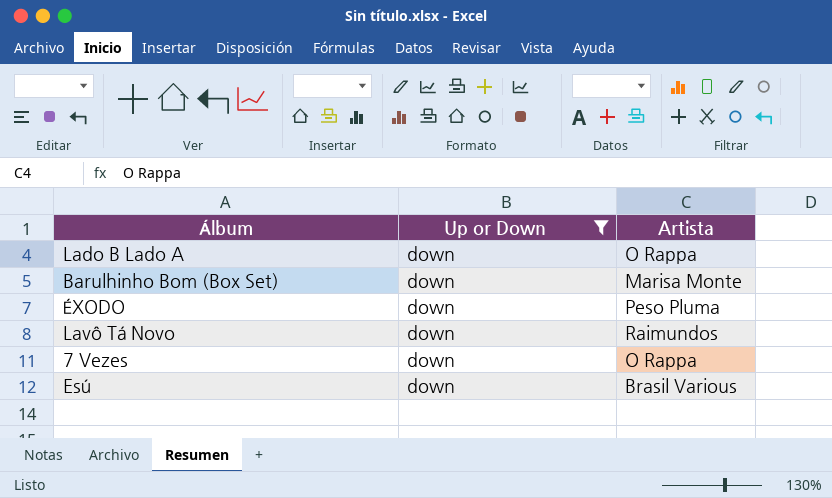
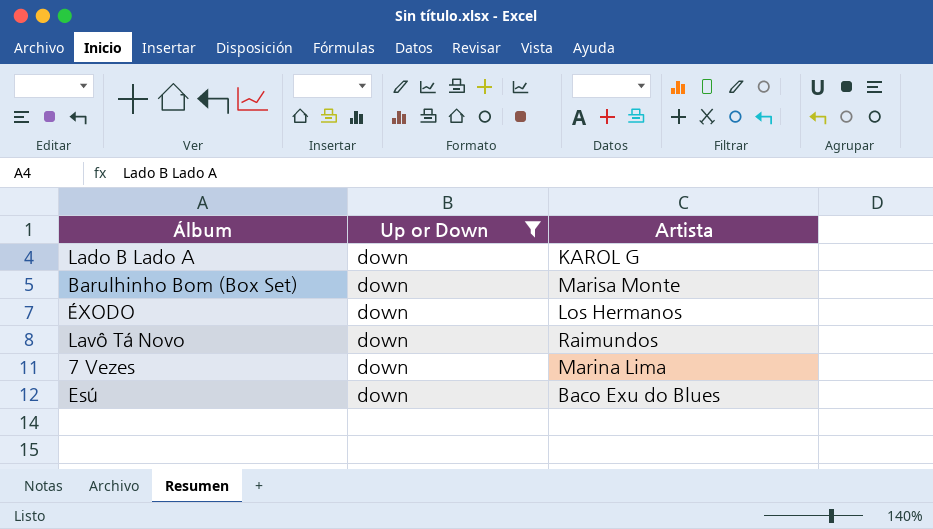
Lado B Lado A | Artista: O Rappa -> KAROL G
ÉXODO | Artista: Peso Pluma -> Los Hermanos
7 Vezes | Artista: O Rappa -> Marina Lima
Esú | Artista: Brasil Various -> Baco Exu do Blues

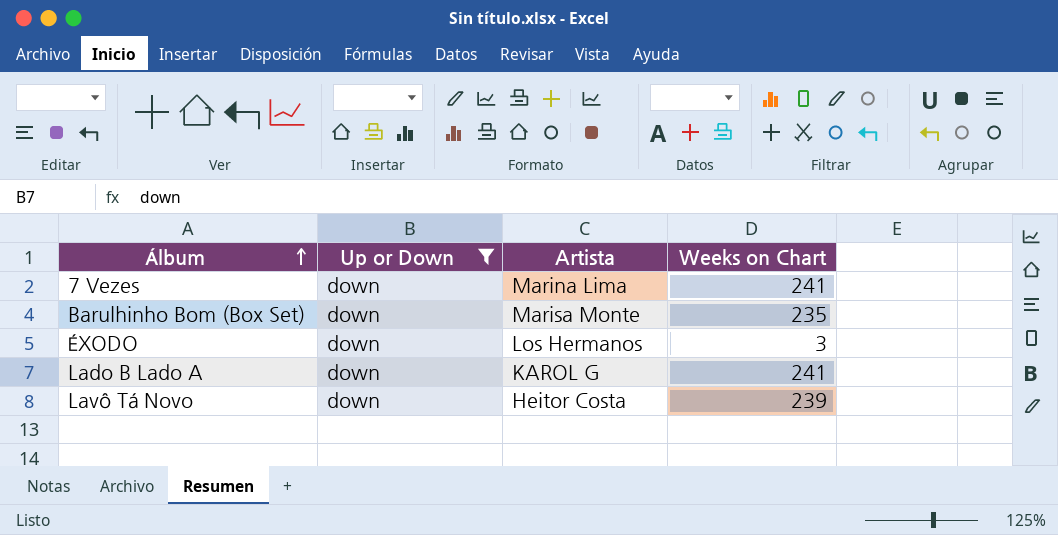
row order: none -> Álbum ascending
column Weeks on Chart | position: none -> 4
row Esú: down | Baco Exu do Blues -> none
Lavô Tá Novo | Artista: Raimundos -> Heitor Costa

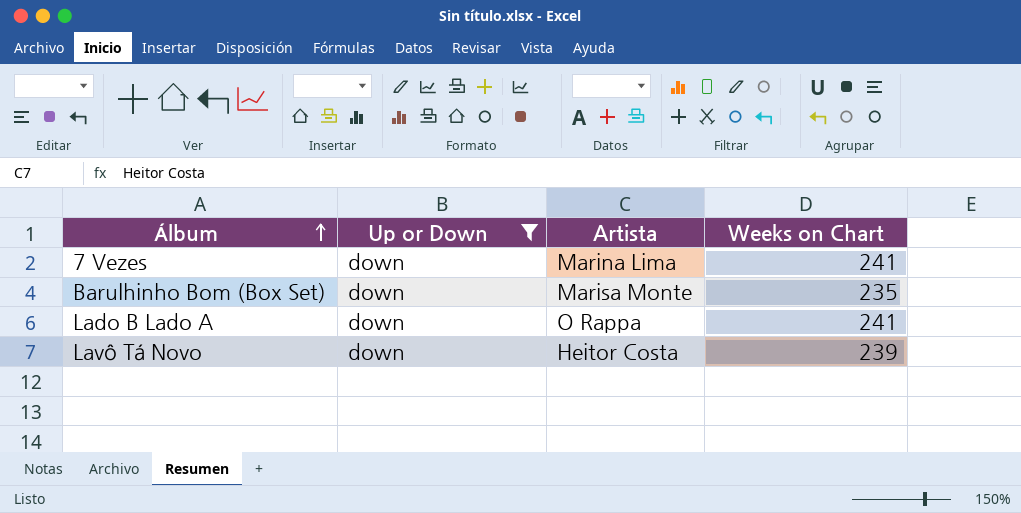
row ÉXODO: down | Los Hermanos | 3 -> none
Lado B Lado A | Artista: KAROL G -> O Rappa

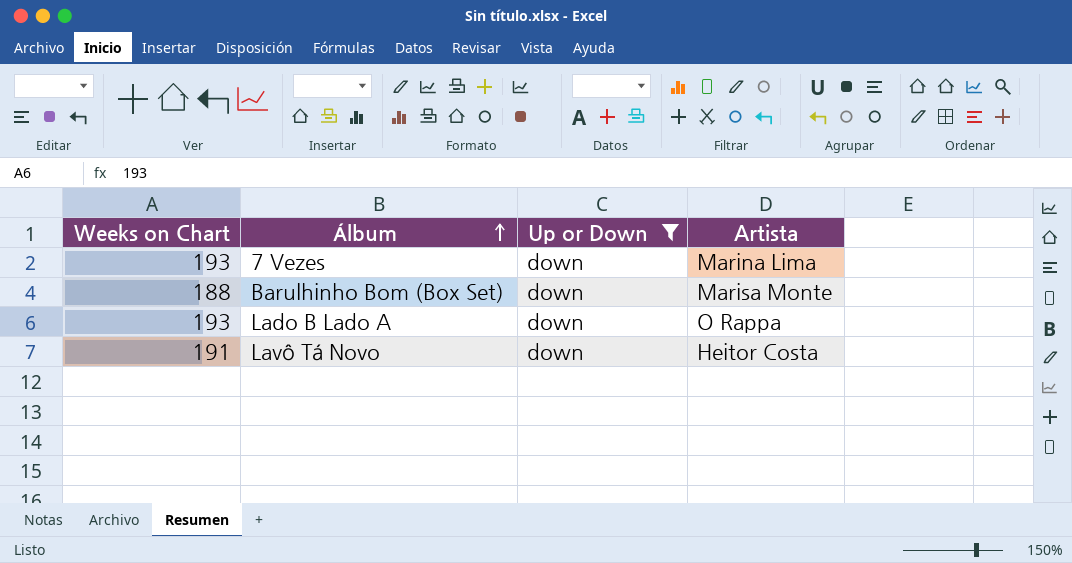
column Weeks on Chart | position: 4 -> 1
7 Vezes | Weeks on Chart: 241 -> 193
Barulhinho Bom (Box Set) | Weeks on Chart: 235 -> 188
Lado B Lado A | Weeks on Chart: 241 -> 193
Lavô Tá Novo | Weeks on Chart: 239 -> 191

